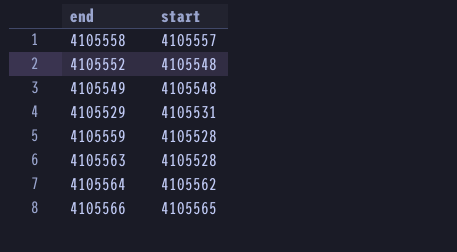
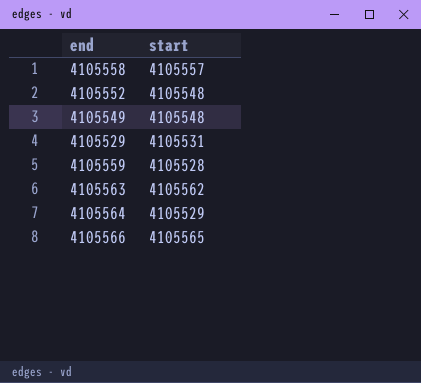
4105563 | start: 4105528 -> 4105562
4105564 | start: 4105562 -> 4105529

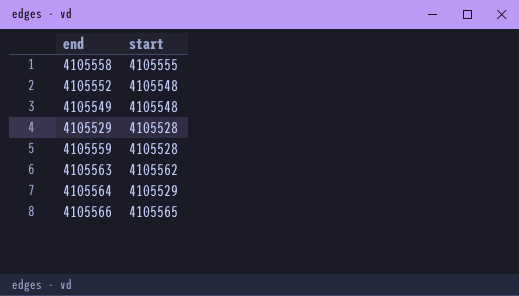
4105558 | start: 4105557 -> 4105555
4105529 | start: 4105531 -> 4105528

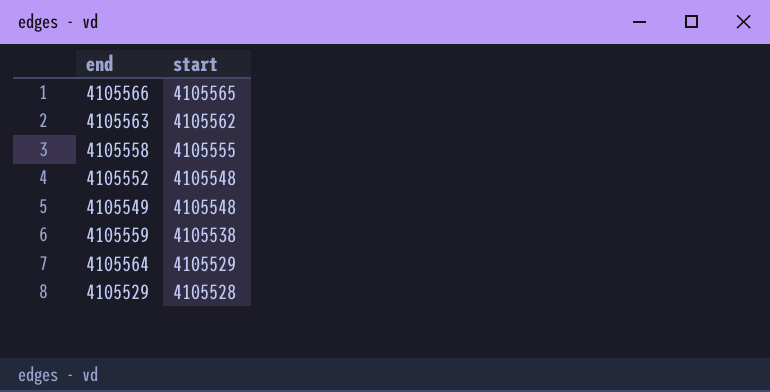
row order: none -> start descending
4105559 | start: 4105528 -> 4105538

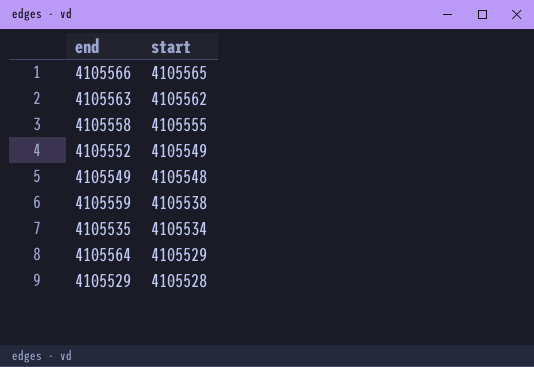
4105552 | start: 4105548 -> 4105549
row 4105535: none -> 4105534

